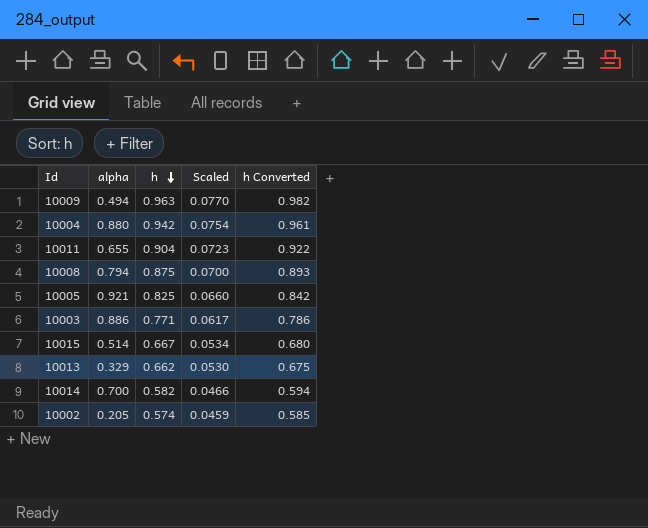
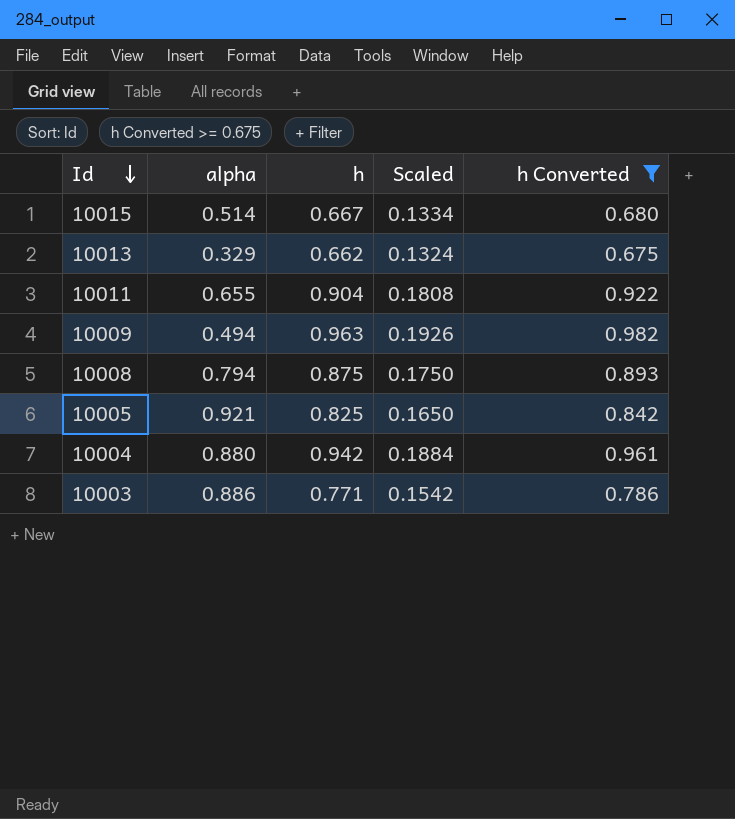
filter: none -> h Converted >= 0.675
row order: h descending -> Id descending
column Scaled | formula: [h] * 0.08 -> [h] * 0.2

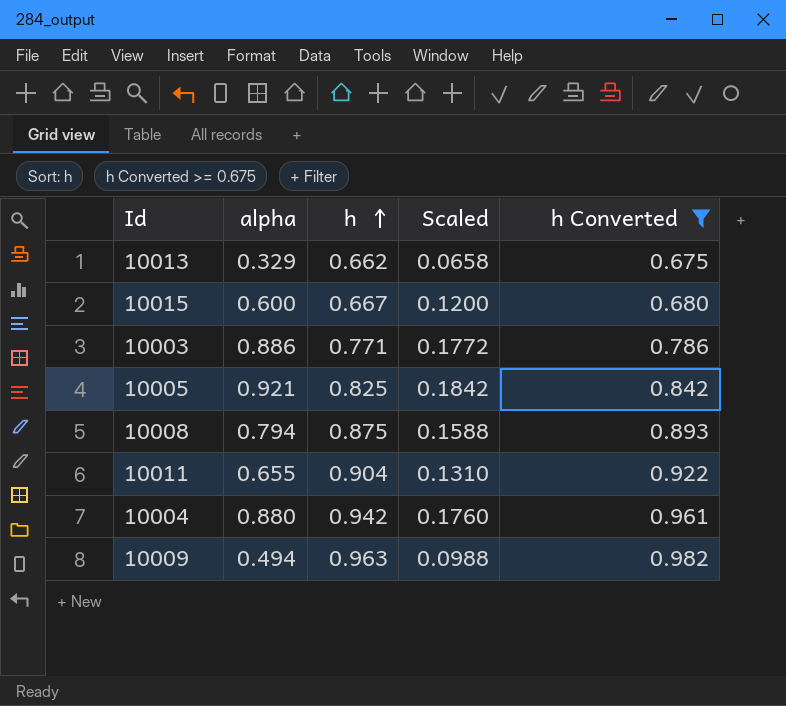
row order: Id descending -> h ascending
column Scaled | formula: [h] * 0.2 -> [alpha] * 0.2
10015 | alpha: 0.514 -> 0.600

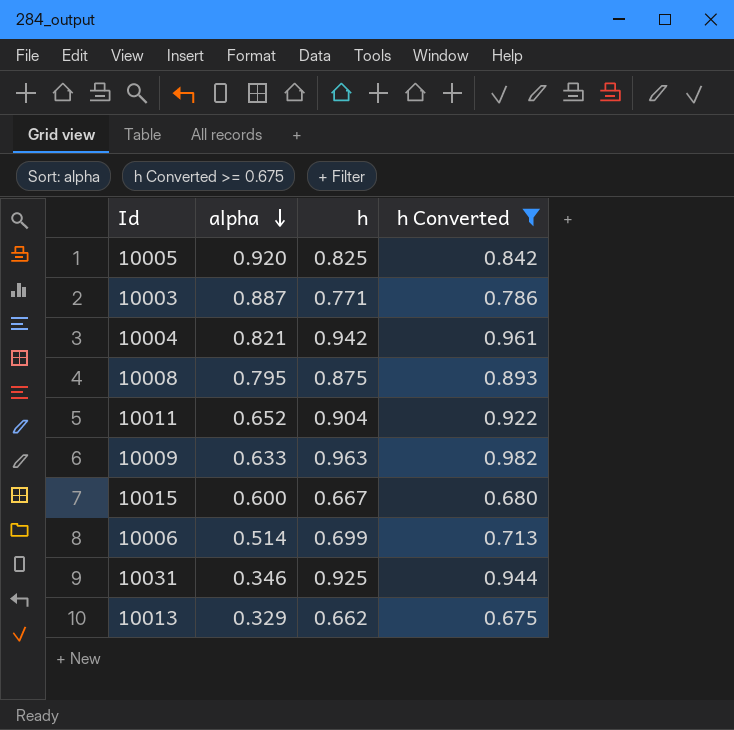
row order: h ascending -> alpha descending
column Scaled | formula: [alpha] * 0.2 -> none
10005 | alpha: 0.921 -> 0.920
10003 | alpha: 0.886 -> 0.887
10004 | alpha: 0.880 -> 0.821
10008 | alpha: 0.794 -> 0.795
10011 | alpha: 0.655 -> 0.652
10009 | alpha: 0.494 -> 0.633
row 10006: none -> 0.514 | 0.699 | 0.713
row 10031: none -> 0.346 | 0.925 | 0.944

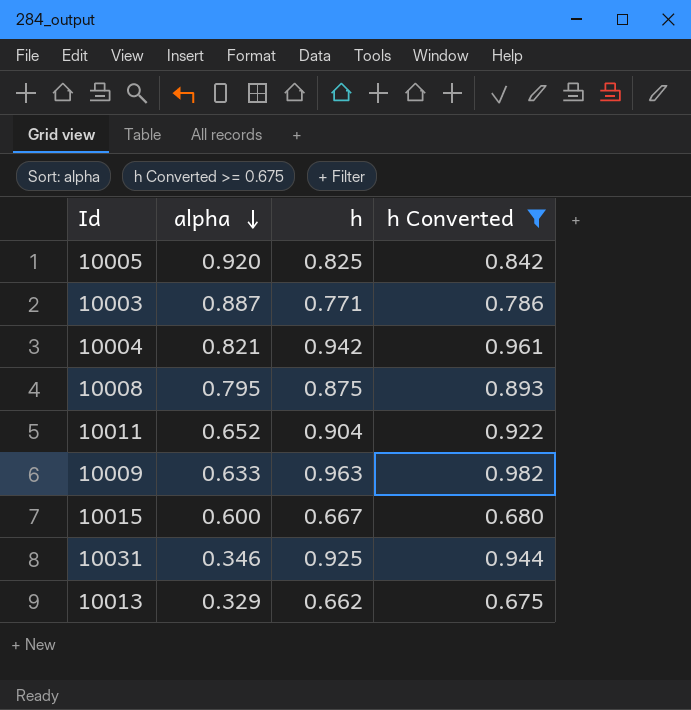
row 10006: 0.514 | 0.699 | 0.713 -> none

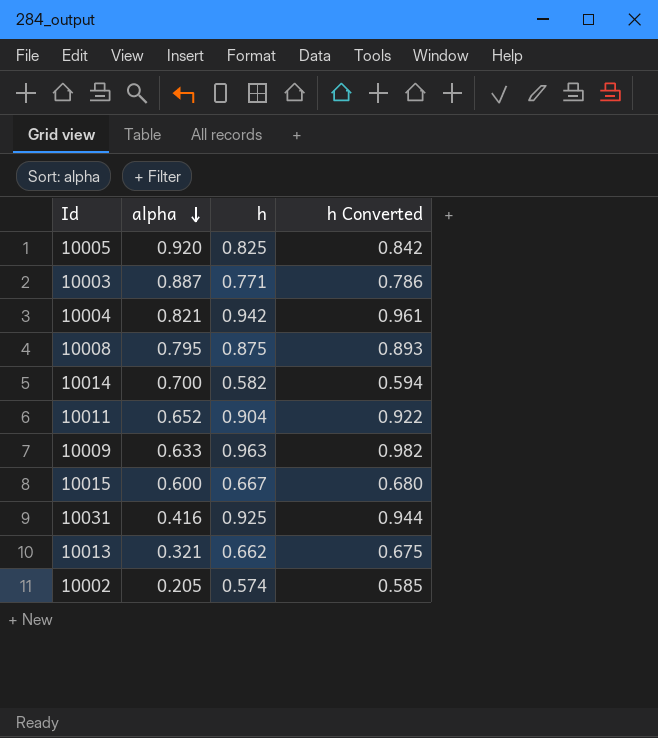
filter: h Converted >= 0.675 -> none
10031 | alpha: 0.346 -> 0.416
10013 | alpha: 0.329 -> 0.321

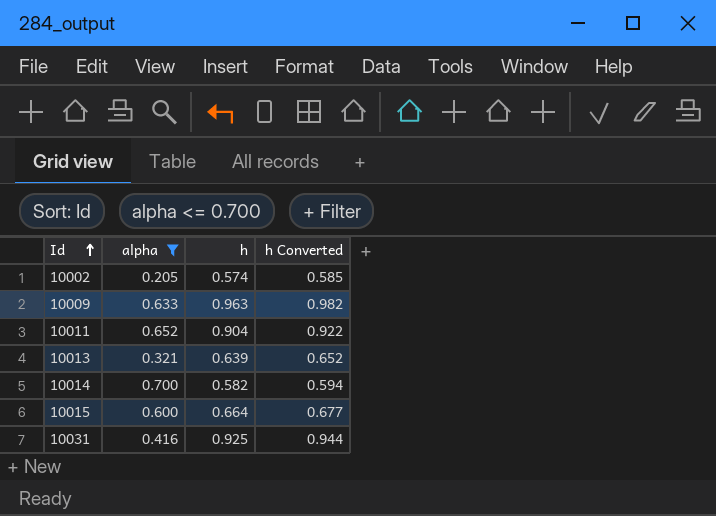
filter: none -> alpha <= 0.700
row order: alpha descending -> Id ascending
10013 | h: 0.662 -> 0.639
10013 | h Converted: 0.675 -> 0.652
10015 | h: 0.667 -> 0.664
10015 | h Converted: 0.680 -> 0.677

